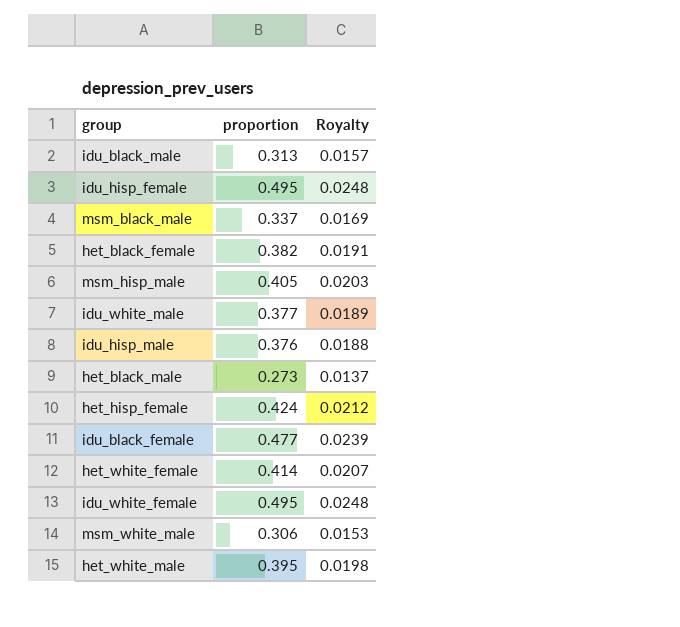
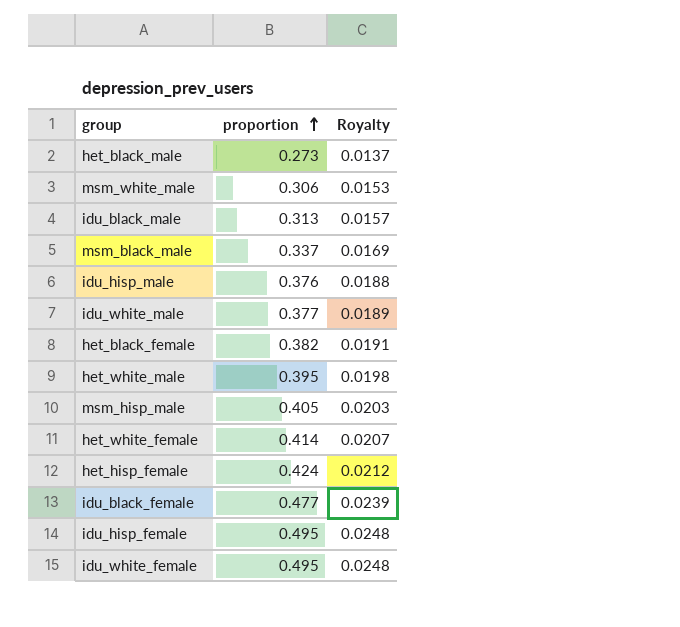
row order: none -> proportion ascending

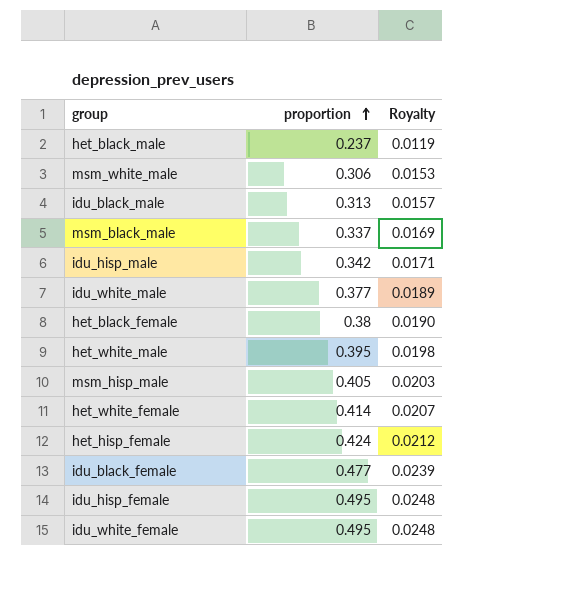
het_black_male | proportion: 0.273 -> 0.237
het_black_male | Royalty: 0.0137 -> 0.0119
idu_hisp_male | proportion: 0.376 -> 0.342
idu_hisp_male | Royalty: 0.0188 -> 0.0171
het_black_female | proportion: 0.382 -> 0.38
het_black_female | Royalty: 0.0191 -> 0.0190

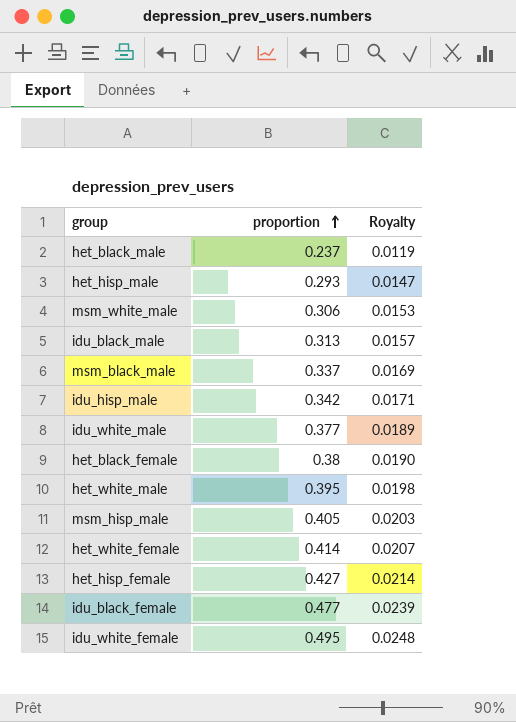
row idu_hisp_female: 0.495 | 0.0248 -> none
row het_hisp_male: none -> 0.293 | 0.0147
het_hisp_female | proportion: 0.424 -> 0.427
het_hisp_female | Royalty: 0.0212 -> 0.0214

